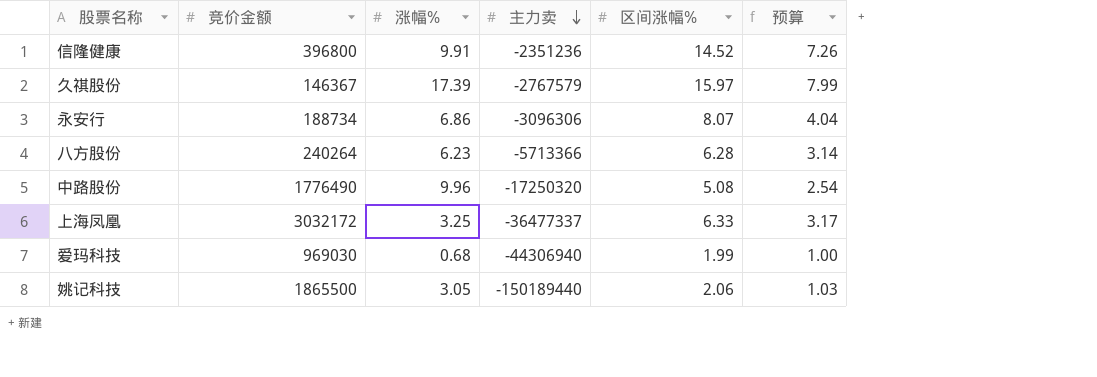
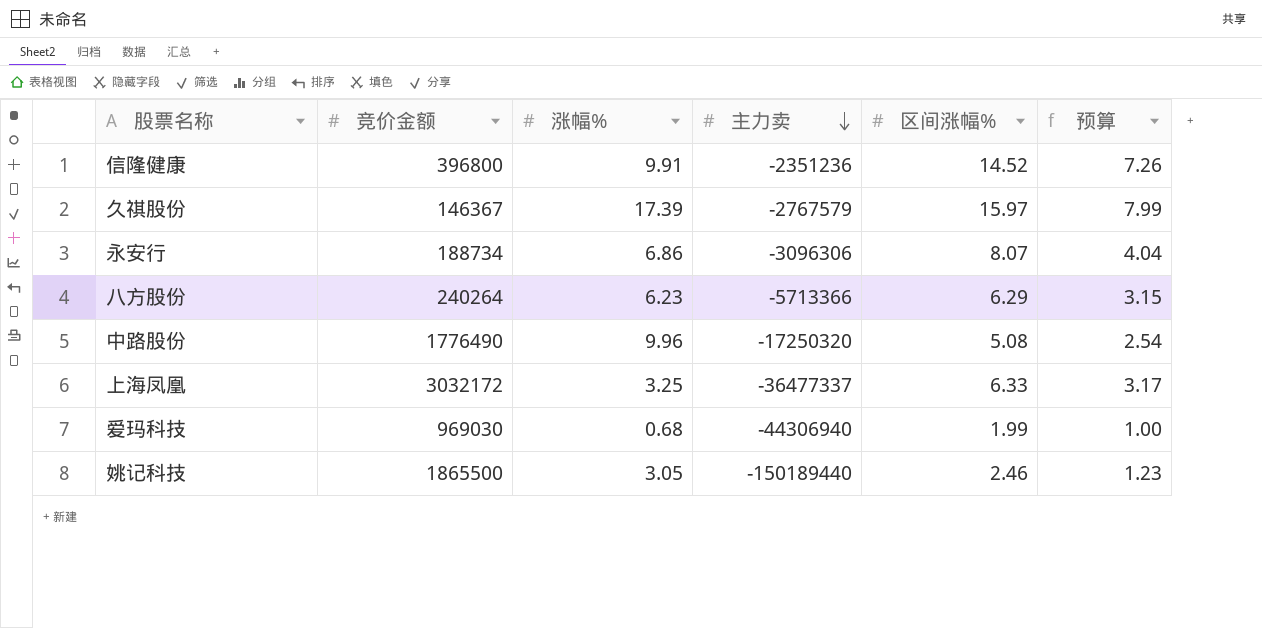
八方股份 | 区间涨幅%: 6.28 -> 6.29
八方股份 | 预算: 3.14 -> 3.15
姚记科技 | 区间涨幅%: 2.06 -> 2.46
姚记科技 | 预算: 1.03 -> 1.23

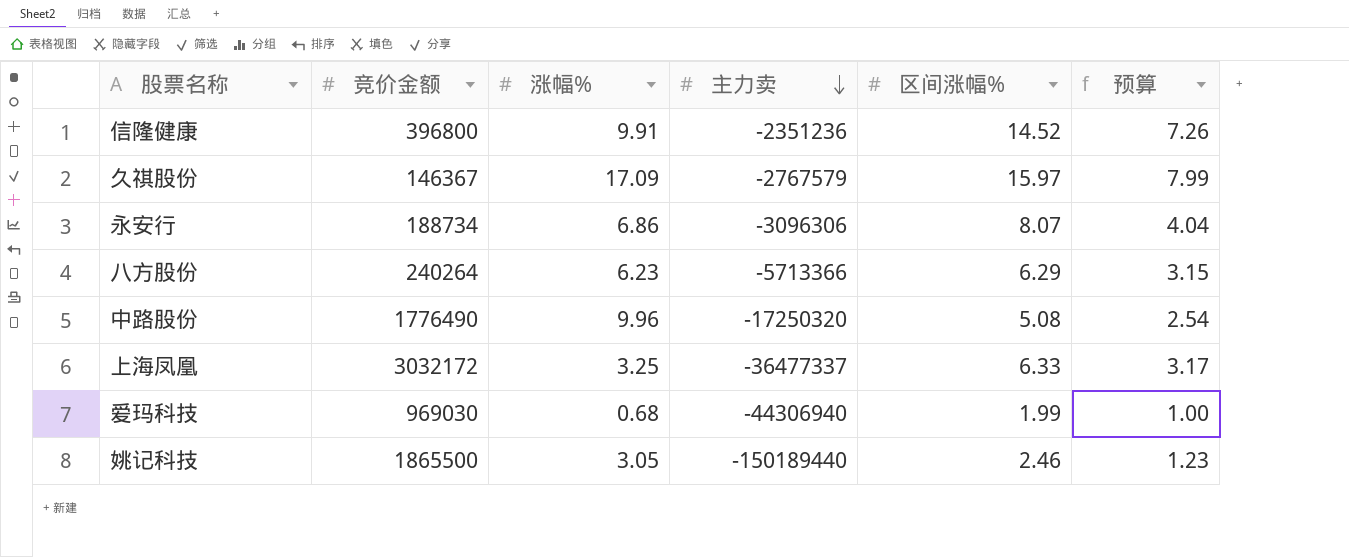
久祺股份 | 涨幅%: 17.39 -> 17.09

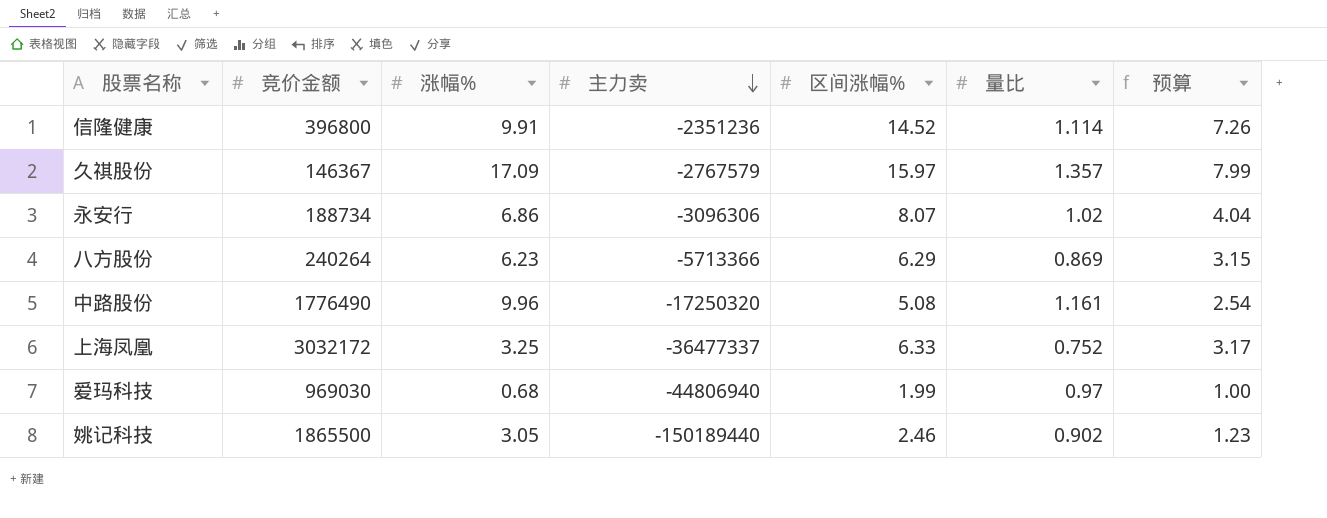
column 量比 | position: none -> 6
爱玛科技 | 主力卖: -44306940 -> -44806940

